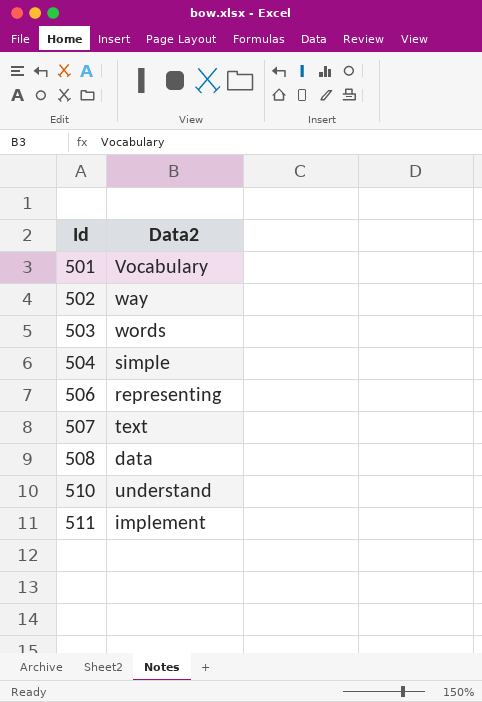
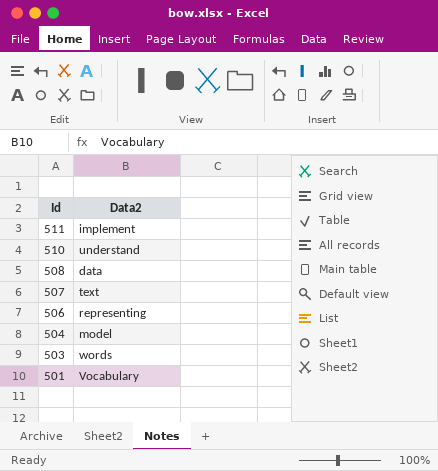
row order: Id ascending -> Id descending
row 502: way -> none
504 | Data2: simple -> model

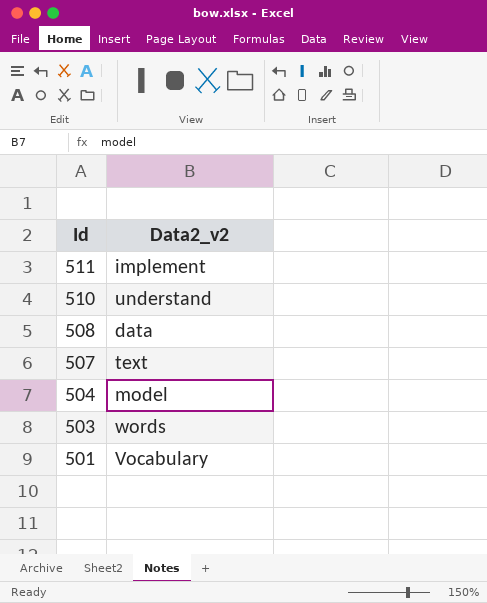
column name: Data2 -> Data2_v2
row 506: representing -> none

